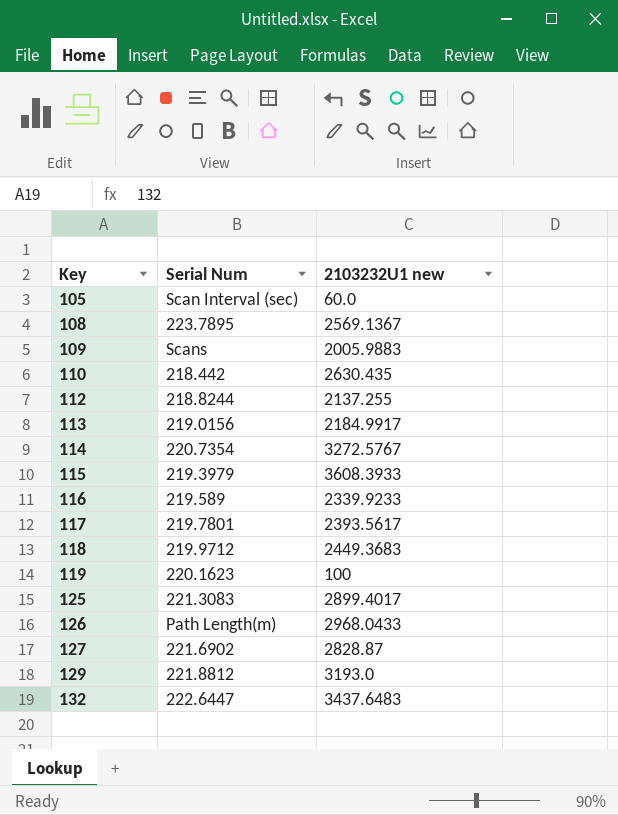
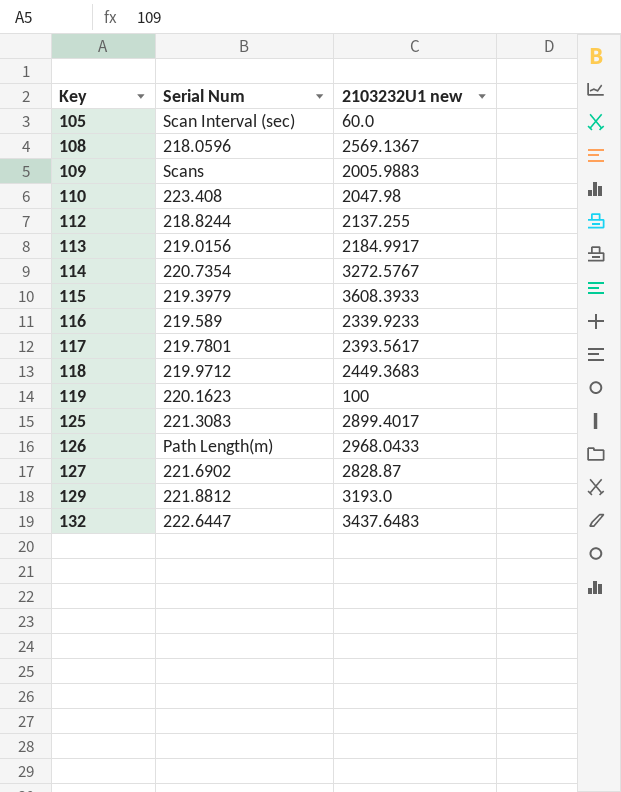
108 | Serial Num: 223.7895 -> 218.0596
110 | Serial Num: 218.442 -> 223.408
110 | 2103232U1 new: 2630.435 -> 2047.98

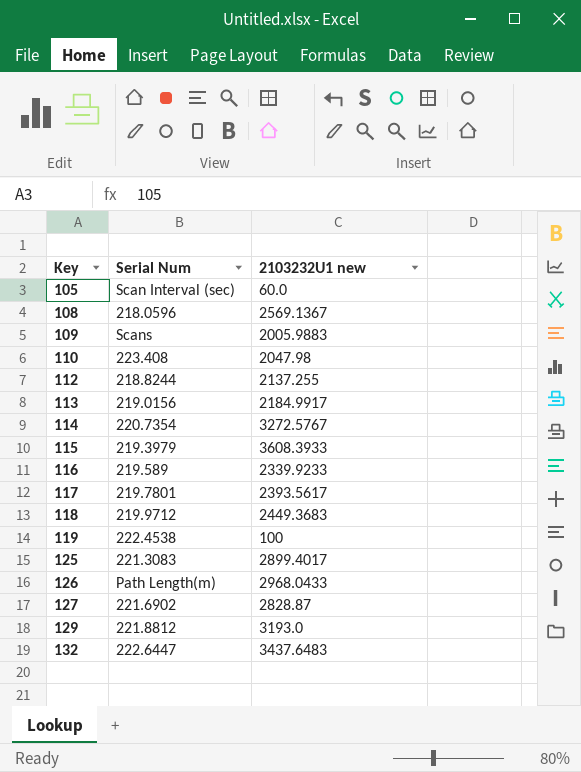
119 | Serial Num: 220.1623 -> 222.4538

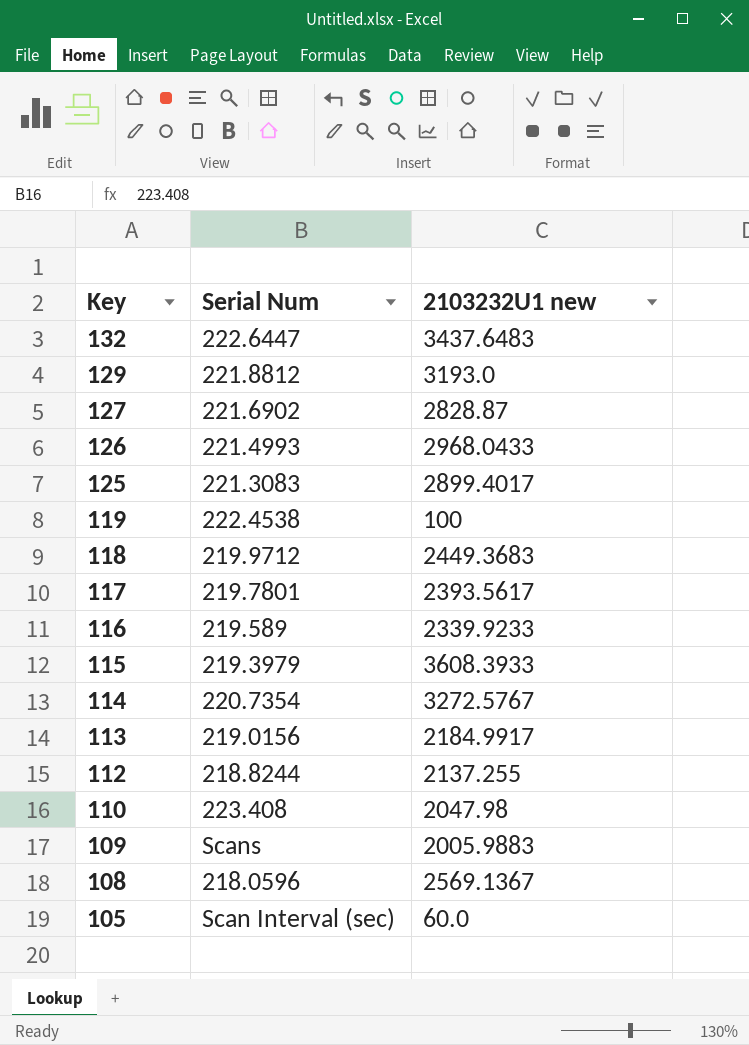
row order: Key ascending -> Key descending
126 | Serial Num: Path Length(m) -> 221.4993

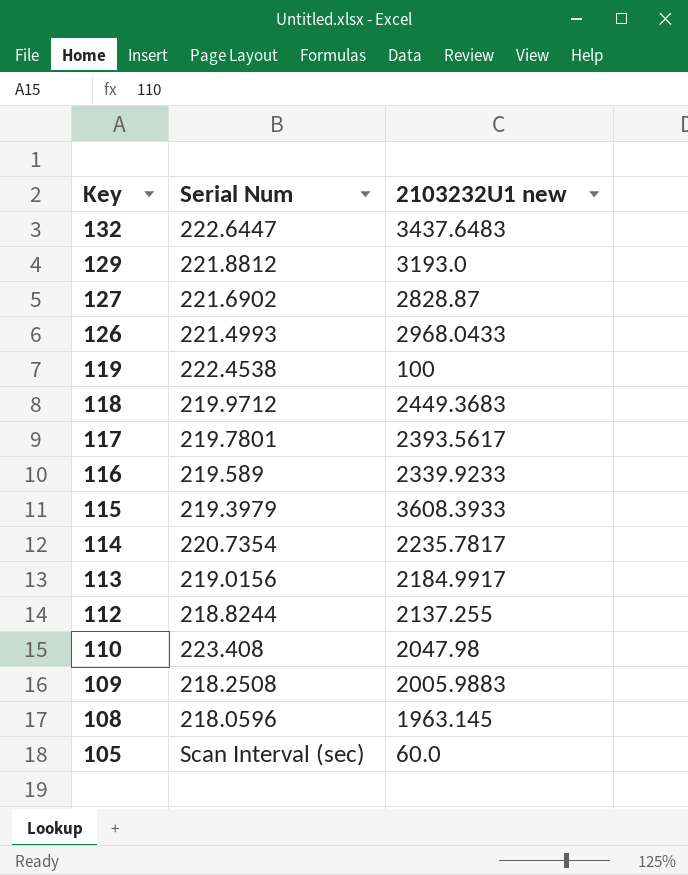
row 125: 221.3083 | 2899.4017 -> none
114 | 2103232U1 new: 3272.5767 -> 2235.7817
109 | Serial Num: Scans -> 218.2508
108 | 2103232U1 new: 2569.1367 -> 1963.145

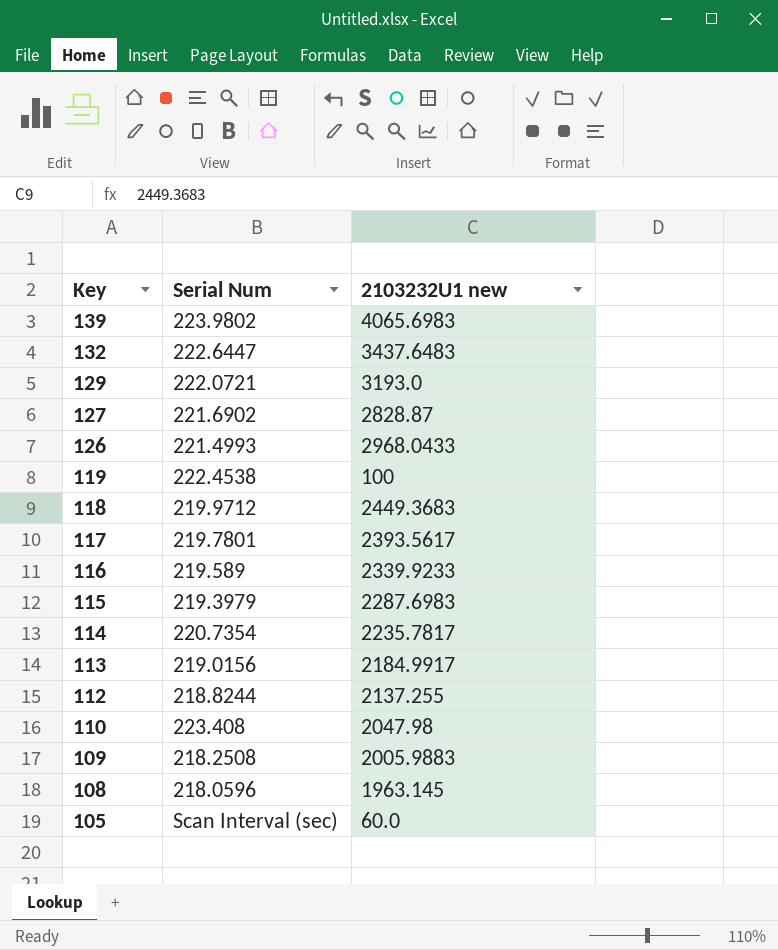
row 139: none -> 223.9802 | 4065.6983
129 | Serial Num: 221.8812 -> 222.0721
115 | 2103232U1 new: 3608.3933 -> 2287.6983

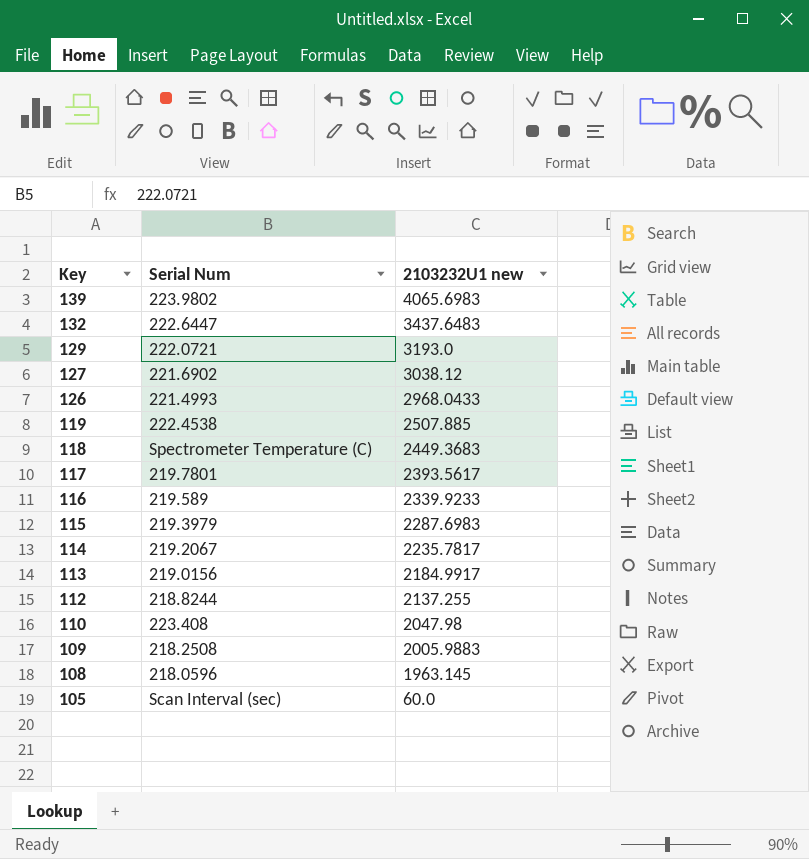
127 | 2103232U1 new: 2828.87 -> 3038.12
119 | 2103232U1 new: 100 -> 2507.885
118 | Serial Num: 219.9712 -> Spectrometer Temperature (C)
114 | Serial Num: 220.7354 -> 219.2067

